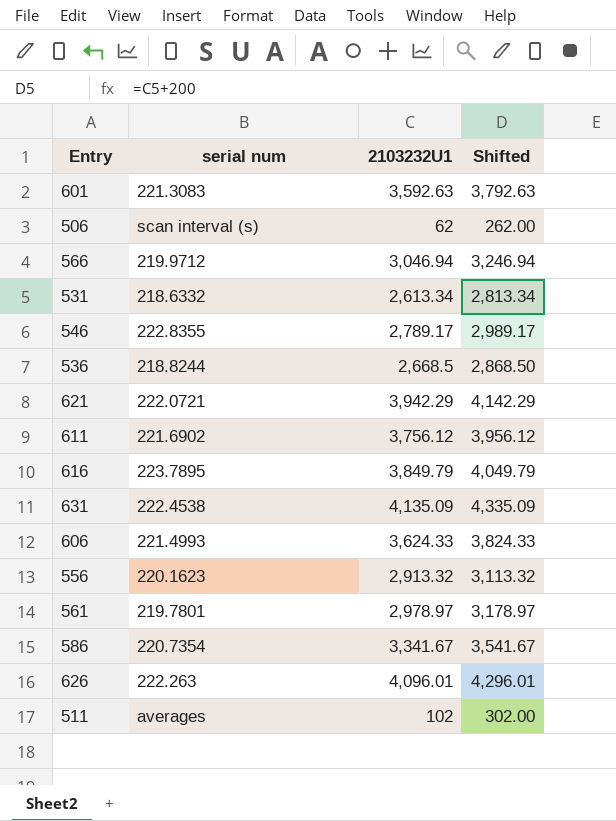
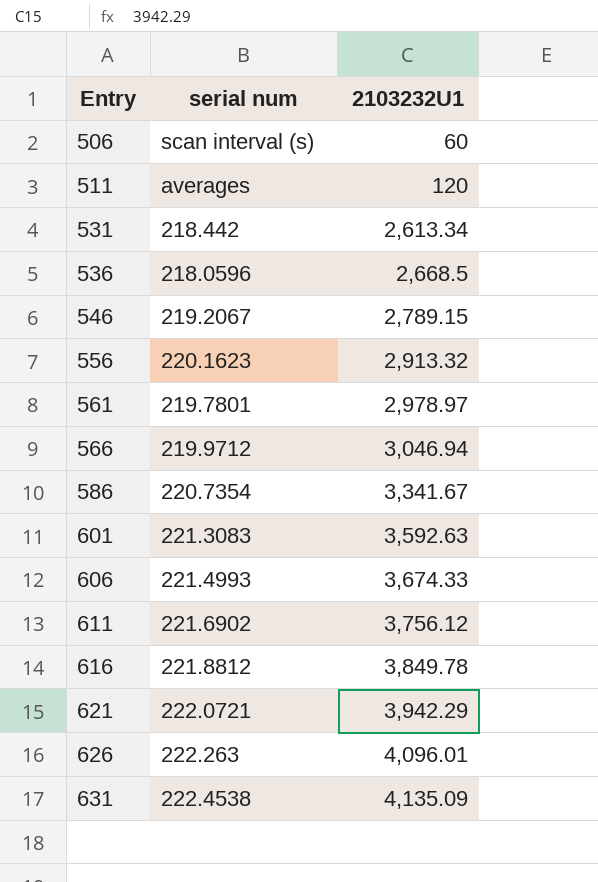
row order: none -> Entry ascending
column Shifted | formula: [2103232U1] + 200 -> none
506 | 2103232U1: 62 -> 60
511 | 2103232U1: 102 -> 120
531 | serial num: 218.6332 -> 218.442
536 | serial num: 218.8244 -> 218.0596
546 | serial num: 222.8355 -> 219.2067
546 | 2103232U1: 2,789.17 -> 2,789.15
606 | 2103232U1: 3,624.33 -> 3,674.33
616 | serial num: 223.7895 -> 221.8812
616 | 2103232U1: 3,849.79 -> 3,849.78

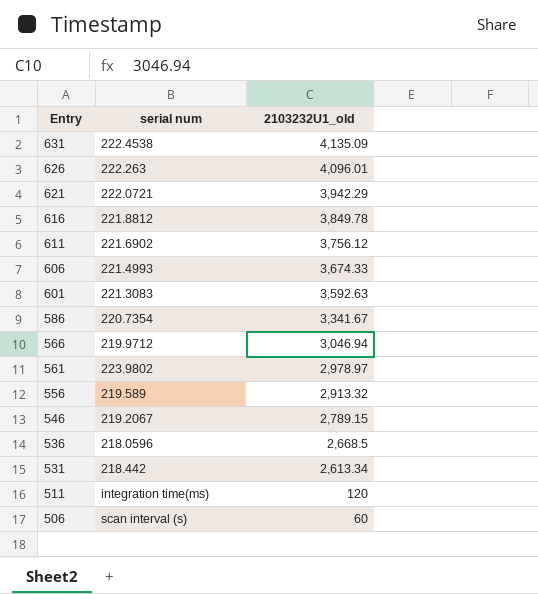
row order: Entry ascending -> Entry descending
column name: 2103232U1 -> 2103232U1_old
561 | serial num: 219.7801 -> 223.9802
556 | serial num: 220.1623 -> 219.589
511 | serial num: averages -> integration time(ms)

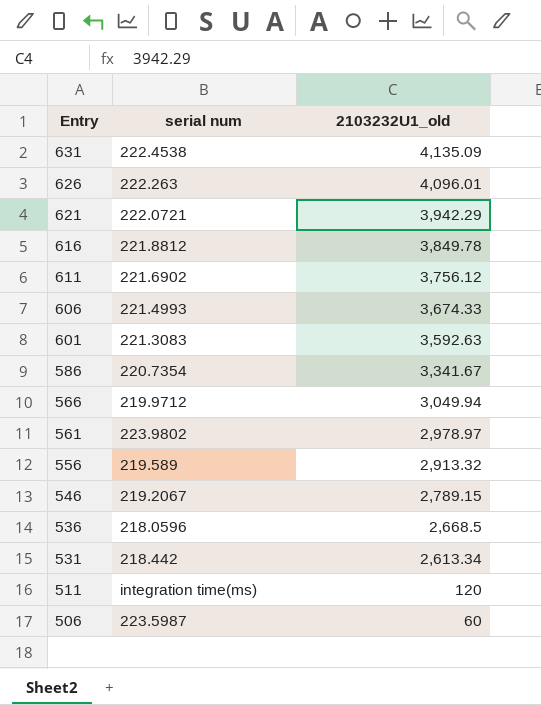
566 | 2103232U1_old: 3,046.94 -> 3,049.94
506 | serial num: scan interval (s) -> 223.5987

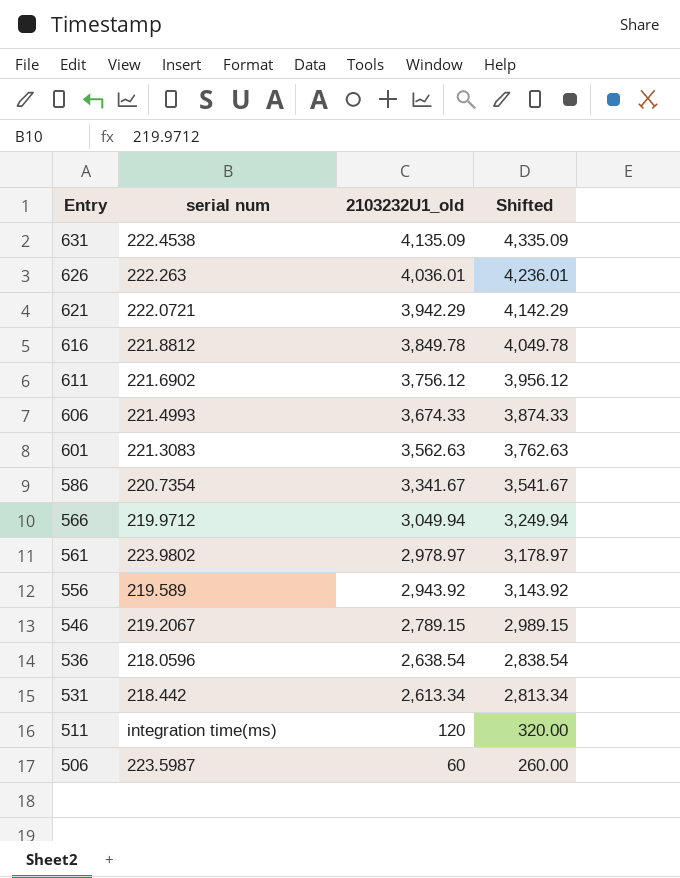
column Shifted | formula: none -> [2103232U1_old] + 200
626 | 2103232U1_old: 4,096.01 -> 4,036.01
601 | 2103232U1_old: 3,592.63 -> 3,562.63
556 | 2103232U1_old: 2,913.32 -> 2,943.92
536 | 2103232U1_old: 2,668.5 -> 2,638.54

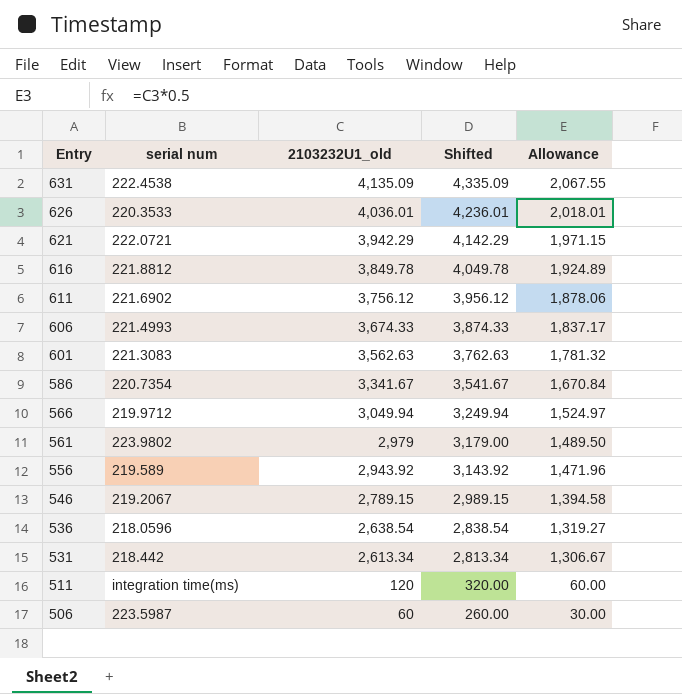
column Allowance | formula: none -> [2103232U1_old] * 0.5
626 | serial num: 222.263 -> 220.3533
561 | 2103232U1_old: 2,978.97 -> 2,979
561 | Shifted: 3,178.97 -> 3,179.00

